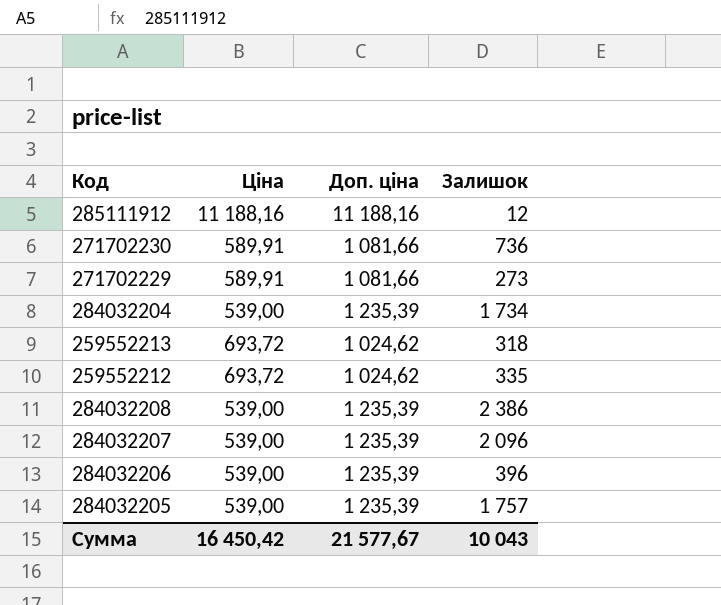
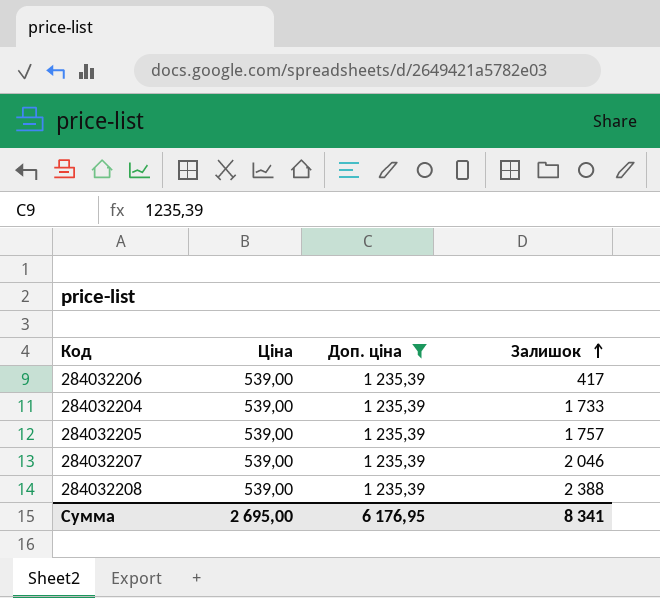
filter: none -> Доп. ціна = 1 235,39
row order: none -> Залишок ascending
284032206 | Залишок: 396 -> 417
284032204 | Залишок: 1 734 -> 1 733
284032207 | Залишок: 2 096 -> 2 046
284032208 | Залишок: 2 386 -> 2 388
Сумма | Ціна: 16 450,42 -> 2 695,00
Сумма | Доп. ціна: 21 577,67 -> 6 176,95
Сумма | Залишок: 10 043 -> 8 341

